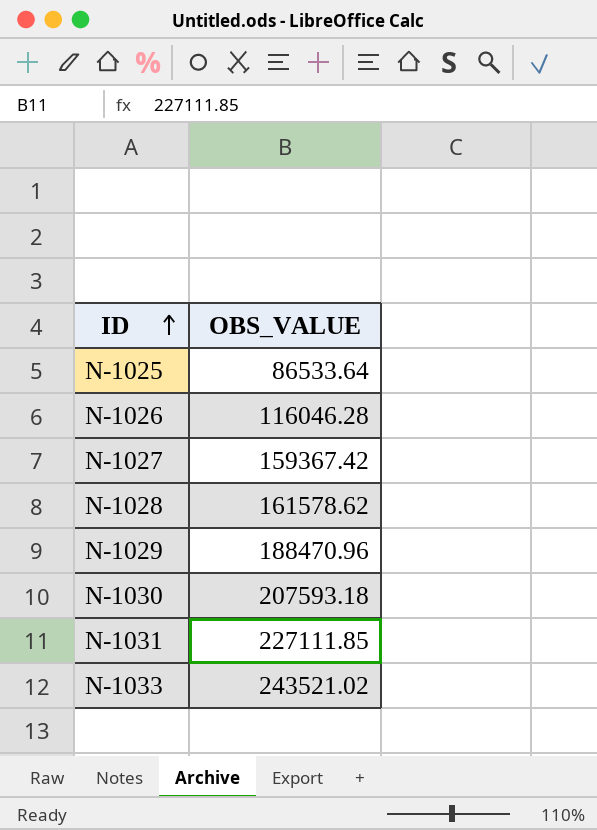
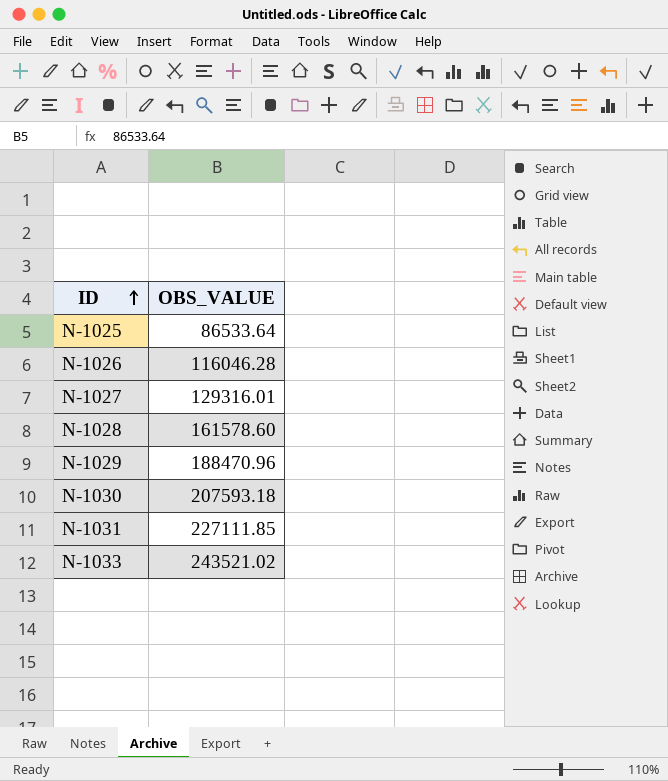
N-1027 | OBS_VALUE: 159367.42 -> 129316.01
N-1028 | OBS_VALUE: 161578.62 -> 161578.60

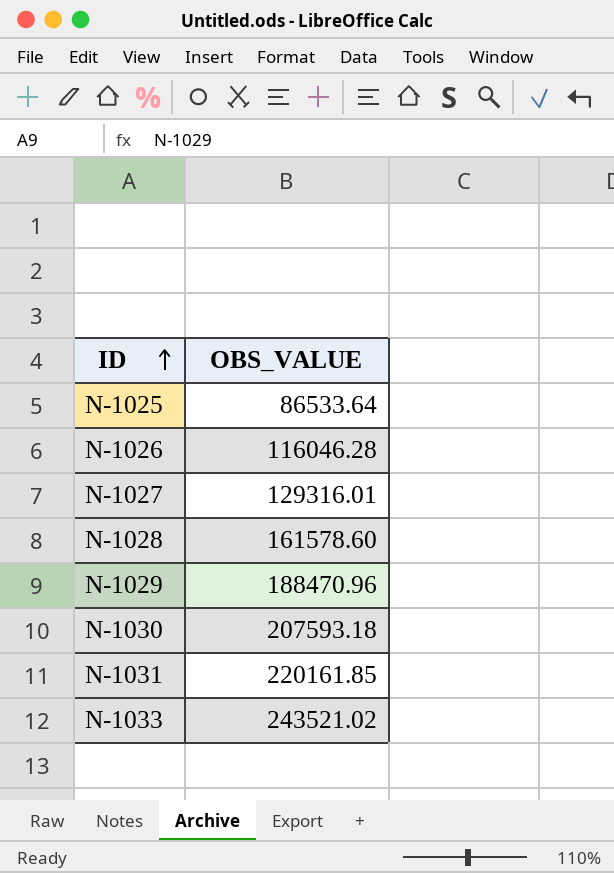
N-1031 | OBS_VALUE: 227111.85 -> 220161.85

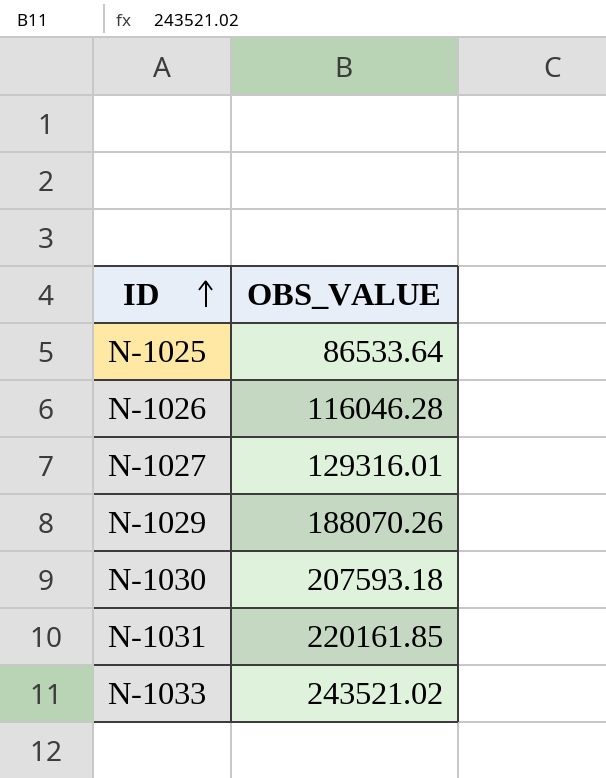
row N-1028: 161578.60 -> none
N-1029 | OBS_VALUE: 188470.96 -> 188070.26

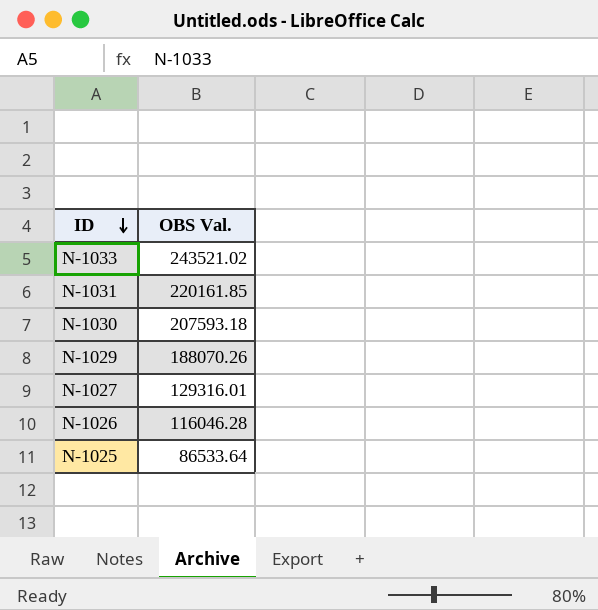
row order: ID ascending -> ID descending
column name: OBS_VALUE -> OBS Val.

